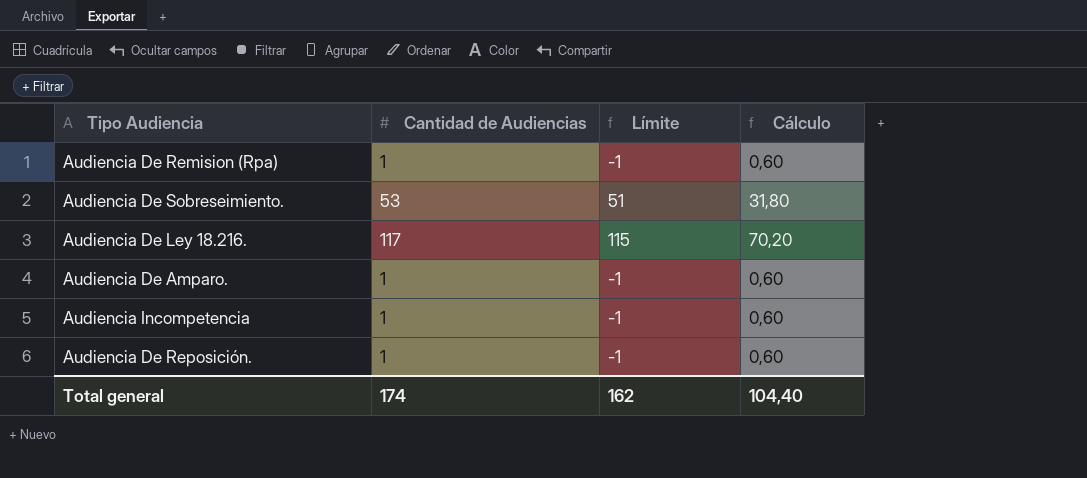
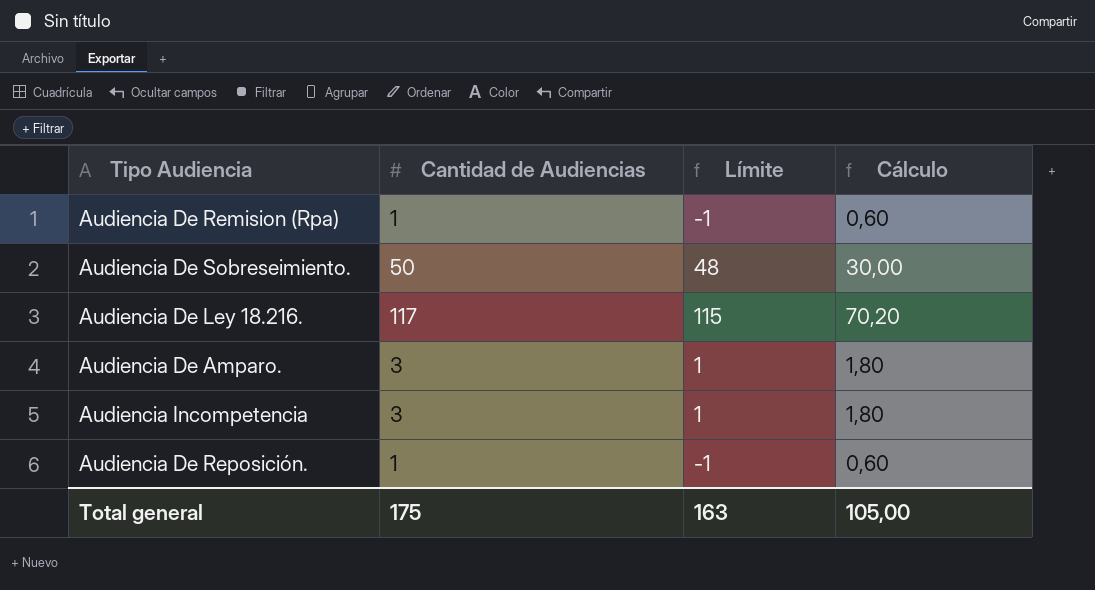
Audiencia De Sobreseimiento. | Cantidad de Audiencias: 53 -> 50
Audiencia De Sobreseimiento. | Límite: 51 -> 48
Audiencia De Sobreseimiento. | Cálculo: 31,80 -> 30,00
Audiencia De Amparo. | Cantidad de Audiencias: 1 -> 3
Audiencia De Amparo. | Límite: -1 -> 1
Audiencia De Amparo. | Cálculo: 0,60 -> 1,80
Audiencia Incompetencia | Cantidad de Audiencias: 1 -> 3
Audiencia Incompetencia | Límite: -1 -> 1
Audiencia Incompetencia | Cálculo: 0,60 -> 1,80
Total general | Cantidad de Audiencias: 174 -> 175
Total general | Límite: 162 -> 163
Total general | Cálculo: 104,40 -> 105,00

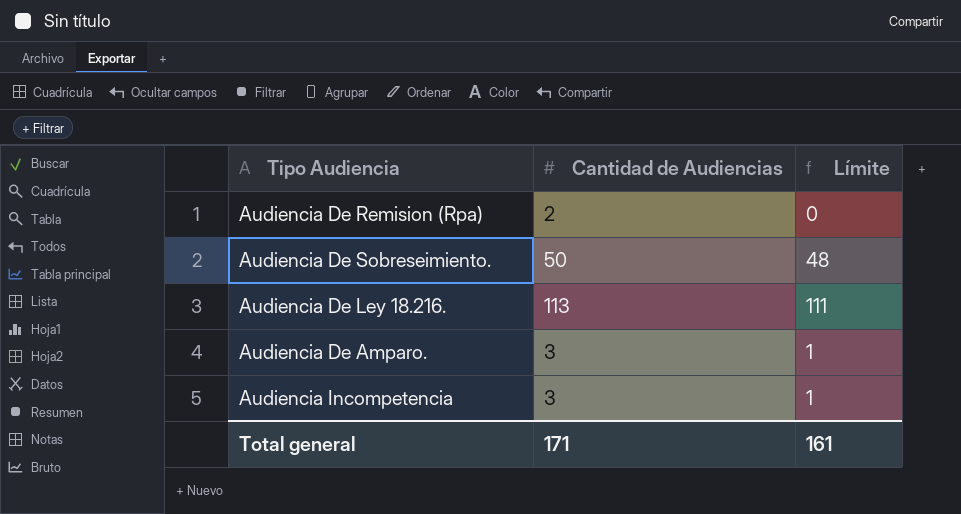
column Cálculo | formula: [Cantidad de Audiencias] * 0,6 -> none
row Audiencia De Reposición.: 1 | -1 | 0,60 -> none
Audiencia De Remision (Rpa) | Cantidad de Audiencias: 1 -> 2
Audiencia De Remision (Rpa) | Límite: -1 -> 0
Audiencia De Ley 18.216. | Cantidad de Audiencias: 117 -> 113
Audiencia De Ley 18.216. | Límite: 115 -> 111
Total general | Cantidad de Audiencias: 175 -> 171
Total general | Límite: 163 -> 161

